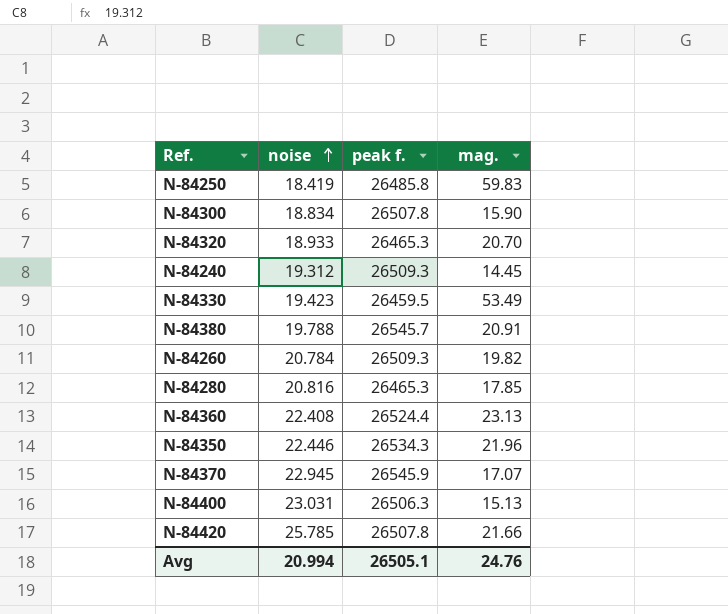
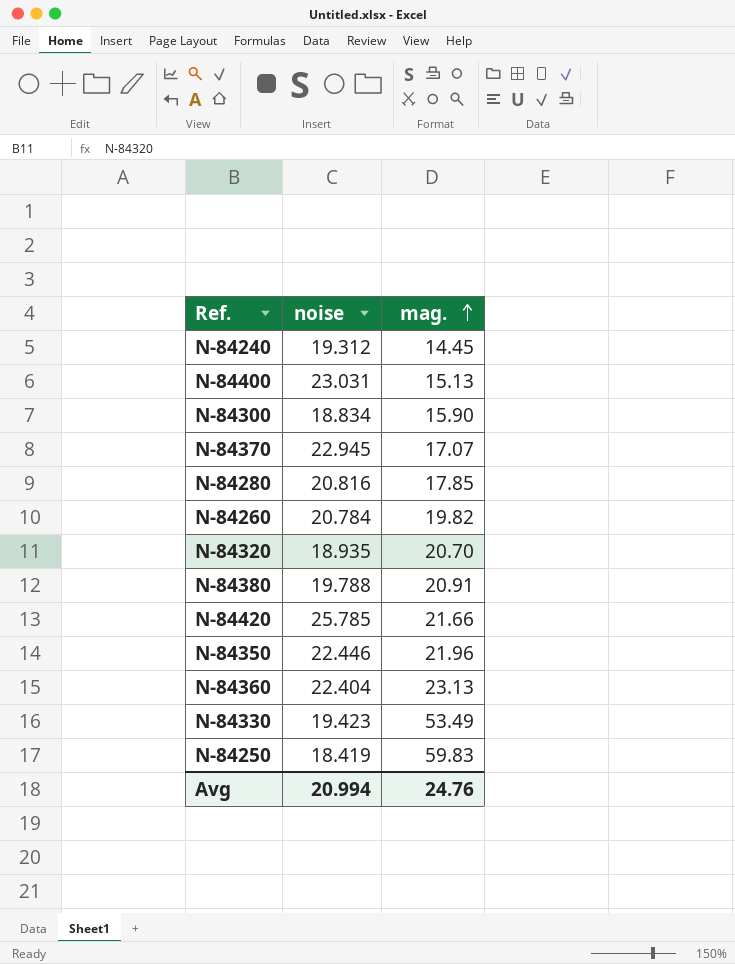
row order: noise ascending -> mag. ascending
column peak f. | position: 3 -> none
N-84320 | noise: 18.933 -> 18.935
N-84360 | noise: 22.408 -> 22.404

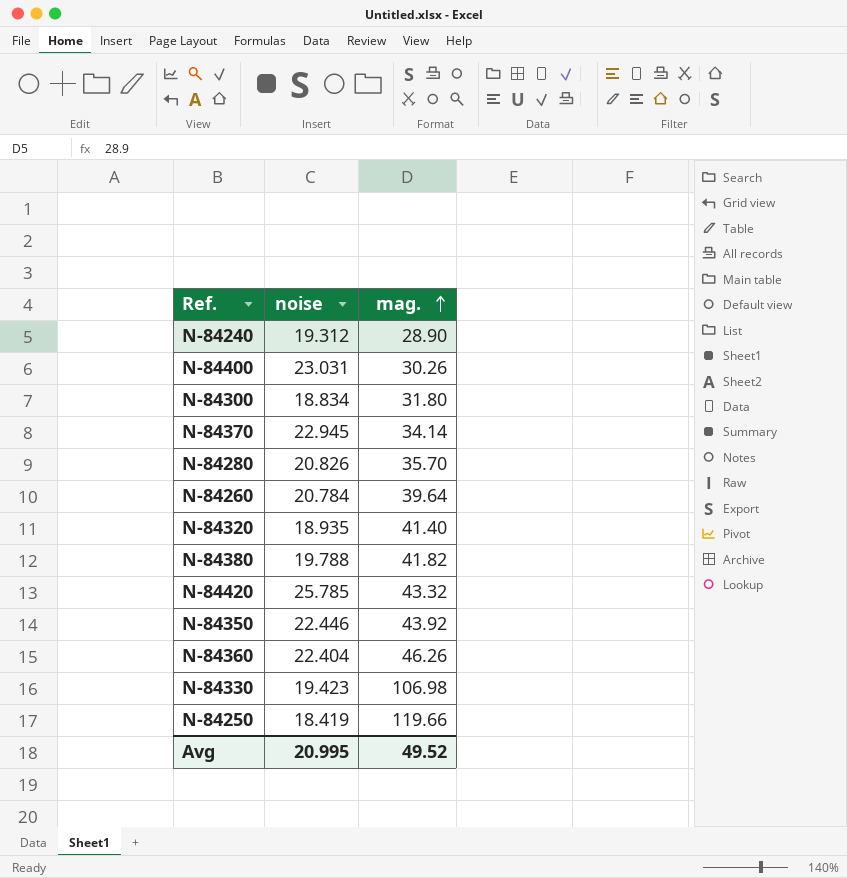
N-84240 | mag.: 14.45 -> 28.90
N-84400 | mag.: 15.13 -> 30.26
N-84300 | mag.: 15.90 -> 31.80
N-84370 | mag.: 17.07 -> 34.14
N-84280 | noise: 20.816 -> 20.826
N-84280 | mag.: 17.85 -> 35.70
N-84260 | mag.: 19.82 -> 39.64
N-84320 | mag.: 20.70 -> 41.40
N-84380 | mag.: 20.91 -> 41.82
N-84420 | mag.: 21.66 -> 43.32
N-84350 | mag.: 21.96 -> 43.92
N-84360 | mag.: 23.13 -> 46.26
N-84330 | mag.: 53.49 -> 106.98
N-84250 | mag.: 59.83 -> 119.66
Avg | noise: 20.994 -> 20.995
Avg | mag.: 24.76 -> 49.52

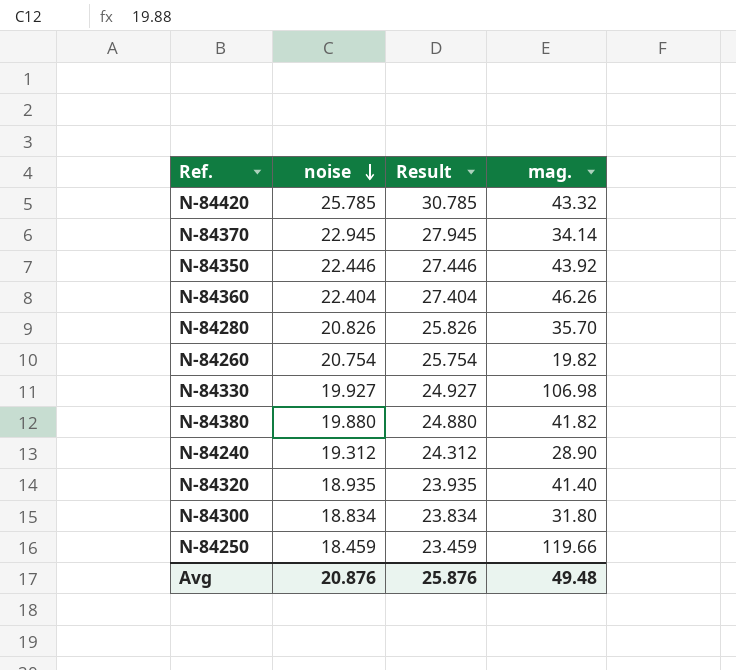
row order: mag. ascending -> noise descending
column Result | formula: none -> [noise] + 5
row N-84400: 23.031 | 30.26 -> none
N-84260 | noise: 20.784 -> 20.754
N-84260 | mag.: 39.64 -> 19.82
N-84330 | noise: 19.423 -> 19.927
N-84380 | noise: 19.788 -> 19.880
N-84250 | noise: 18.419 -> 18.459
Avg | noise: 20.995 -> 20.876
Avg | mag.: 49.52 -> 49.48

